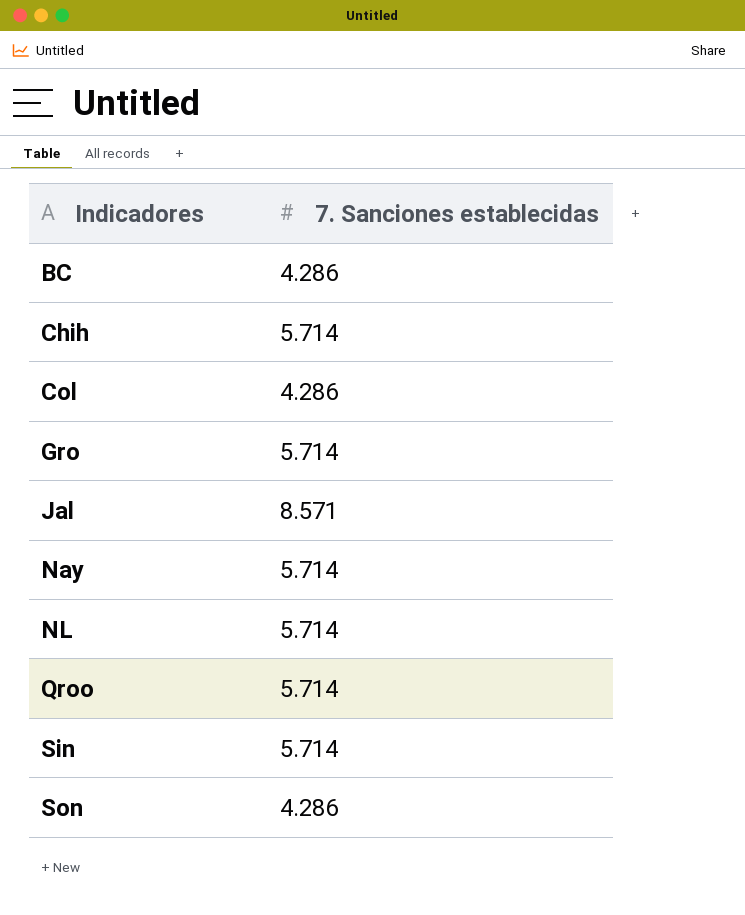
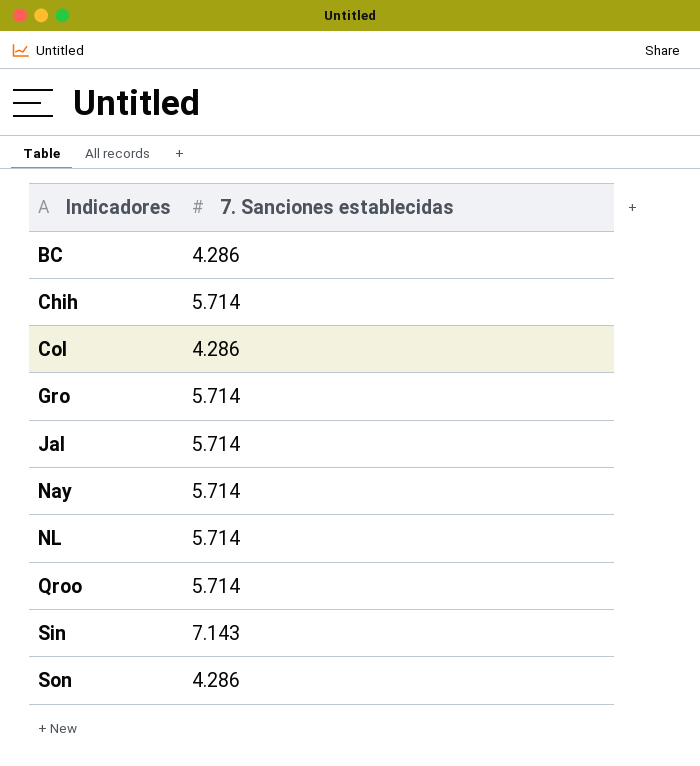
Jal | 7. Sanciones establecidas: 8.571 -> 5.714
Sin | 7. Sanciones establecidas: 5.714 -> 7.143

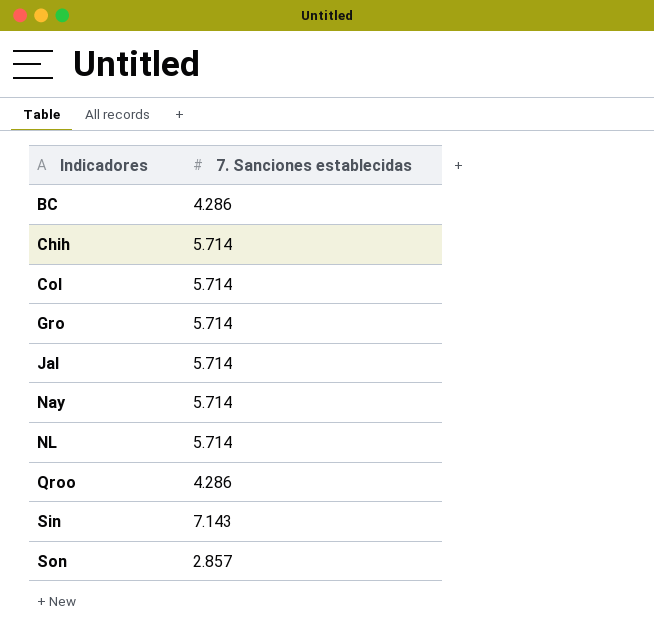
Col | 7. Sanciones establecidas: 4.286 -> 5.714
Qroo | 7. Sanciones establecidas: 5.714 -> 4.286
Son | 7. Sanciones establecidas: 4.286 -> 2.857

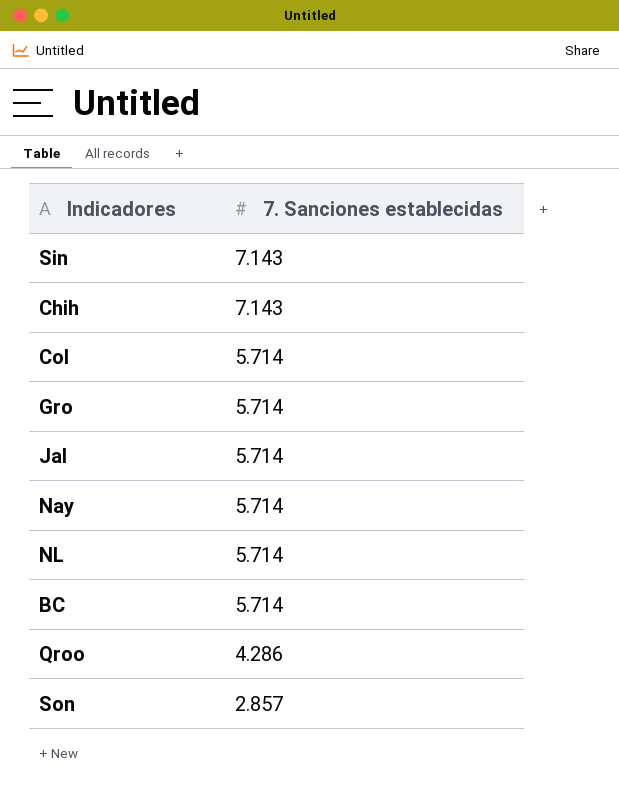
row order: Indicadores ascending -> 7. Sanciones establecidas descending
Chih | 7. Sanciones establecidas: 5.714 -> 7.143
BC | 7. Sanciones establecidas: 4.286 -> 5.714

